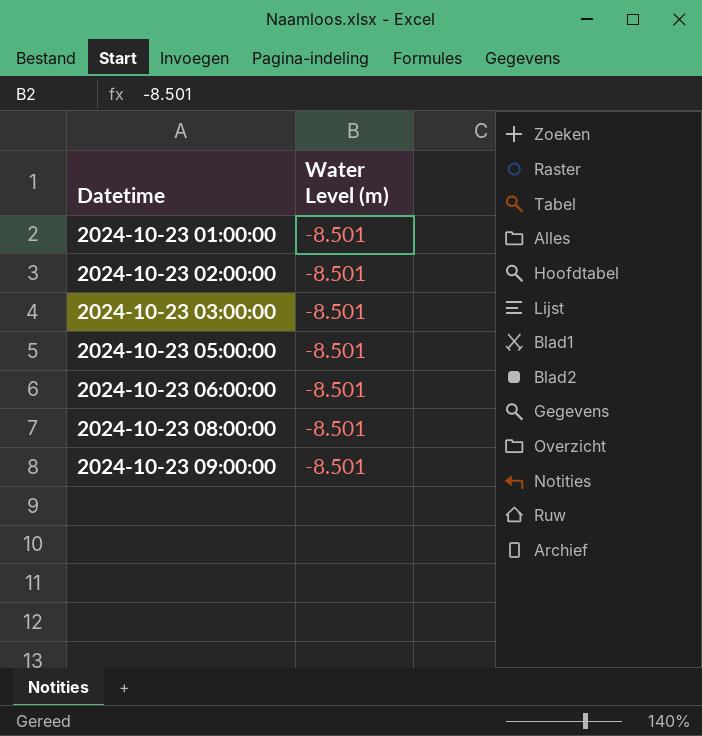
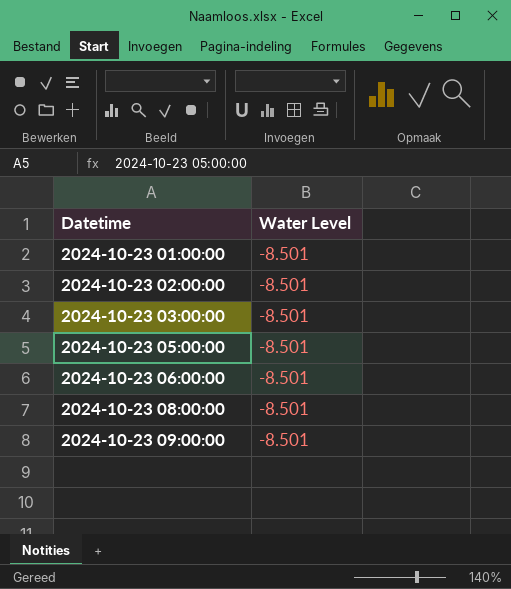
column name: Water Level (m) -> Water Level

